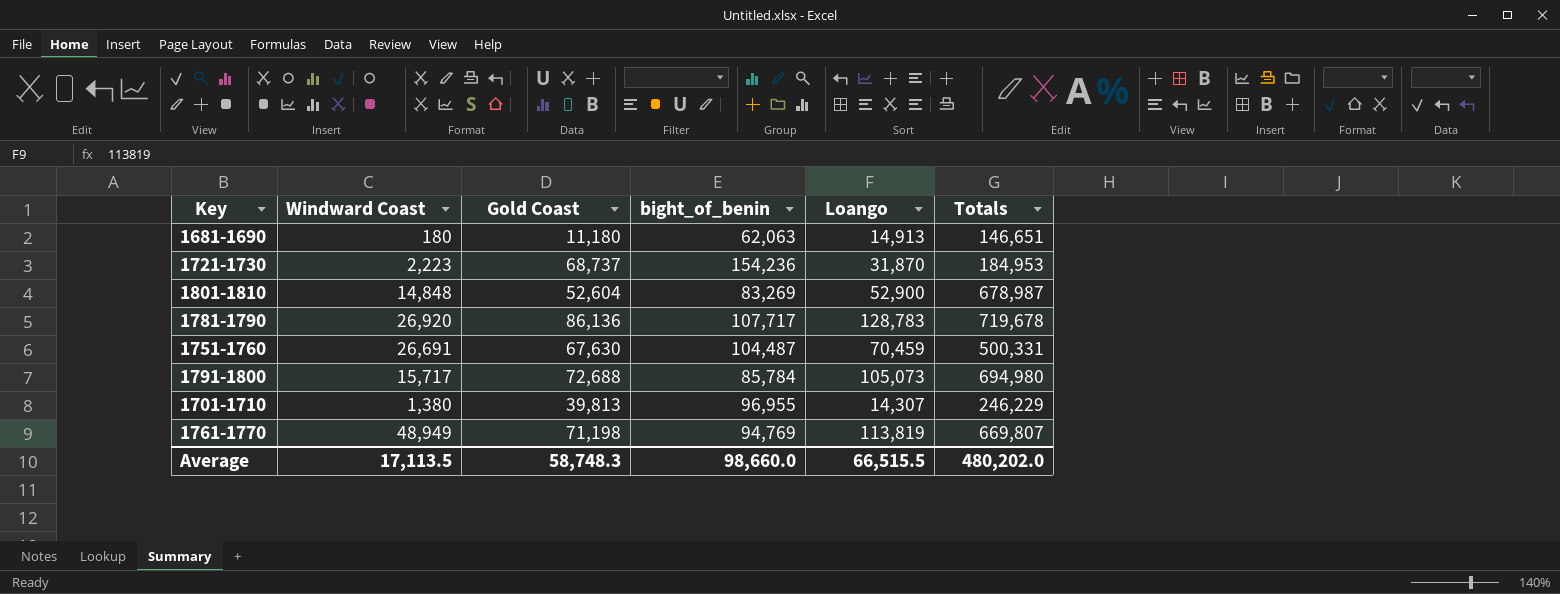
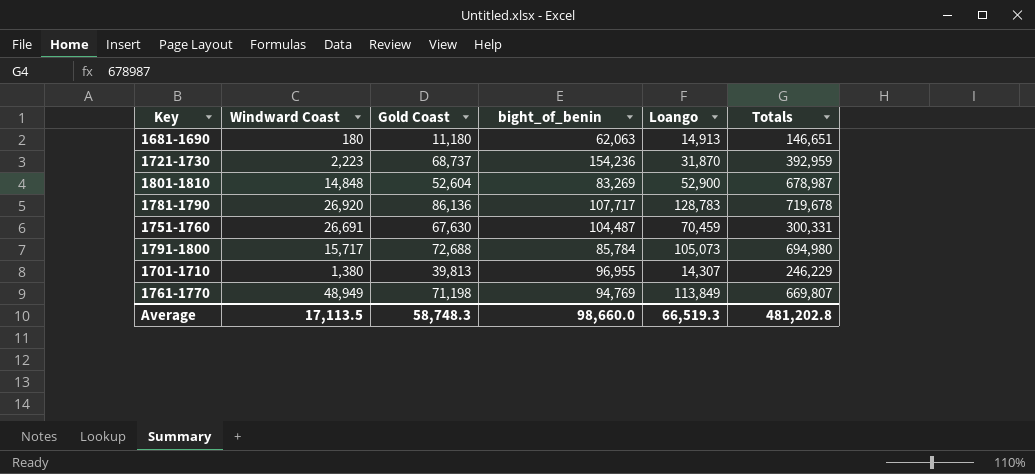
1721-1730 | Totals: 184,953 -> 392,959
1751-1760 | Totals: 500,331 -> 300,331
1761-1770 | Loango: 113,819 -> 113,849
Average | Loango: 66,515.5 -> 66,519.3
Average | Totals: 480,202.0 -> 481,202.8

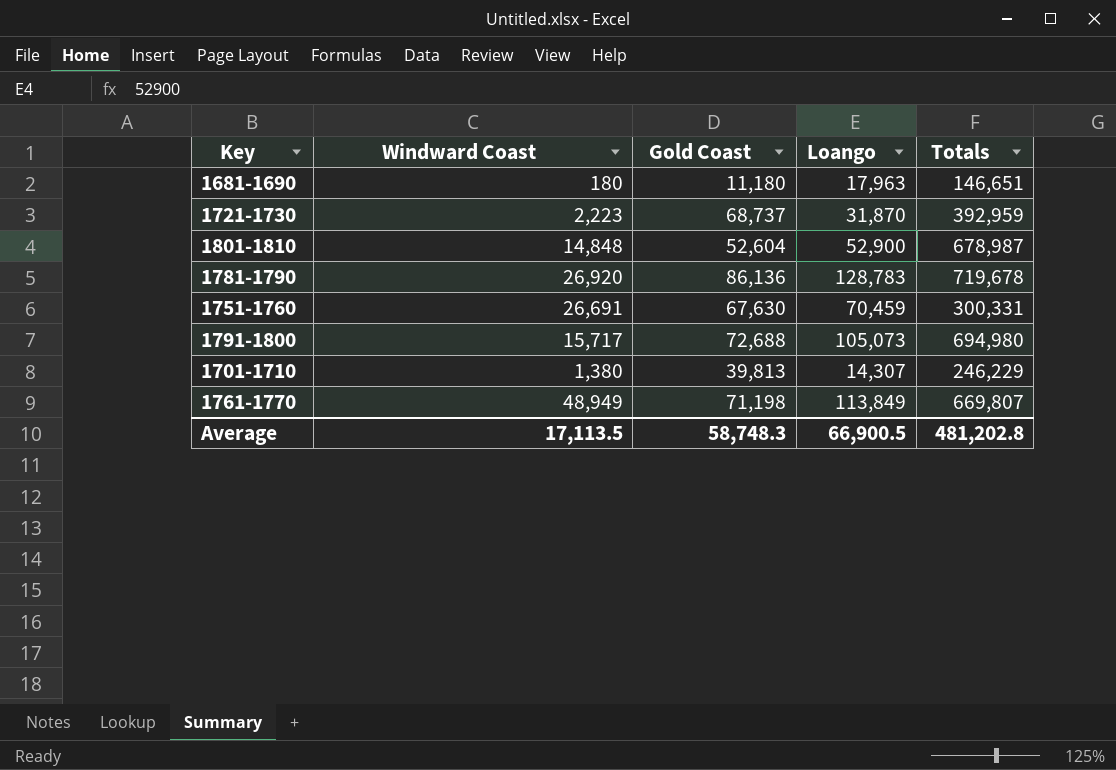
column bight_of_benin | position: 4 -> none
1681-1690 | Loango: 14,913 -> 17,963
Average | Loango: 66,519.3 -> 66,900.5

